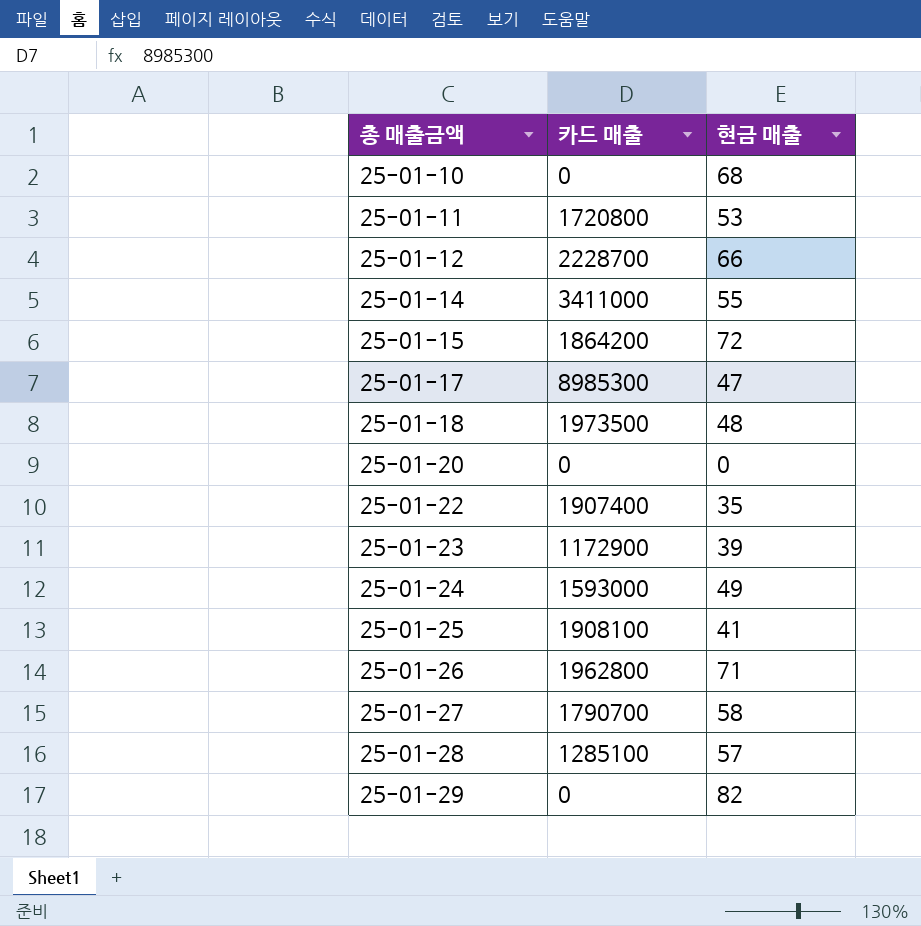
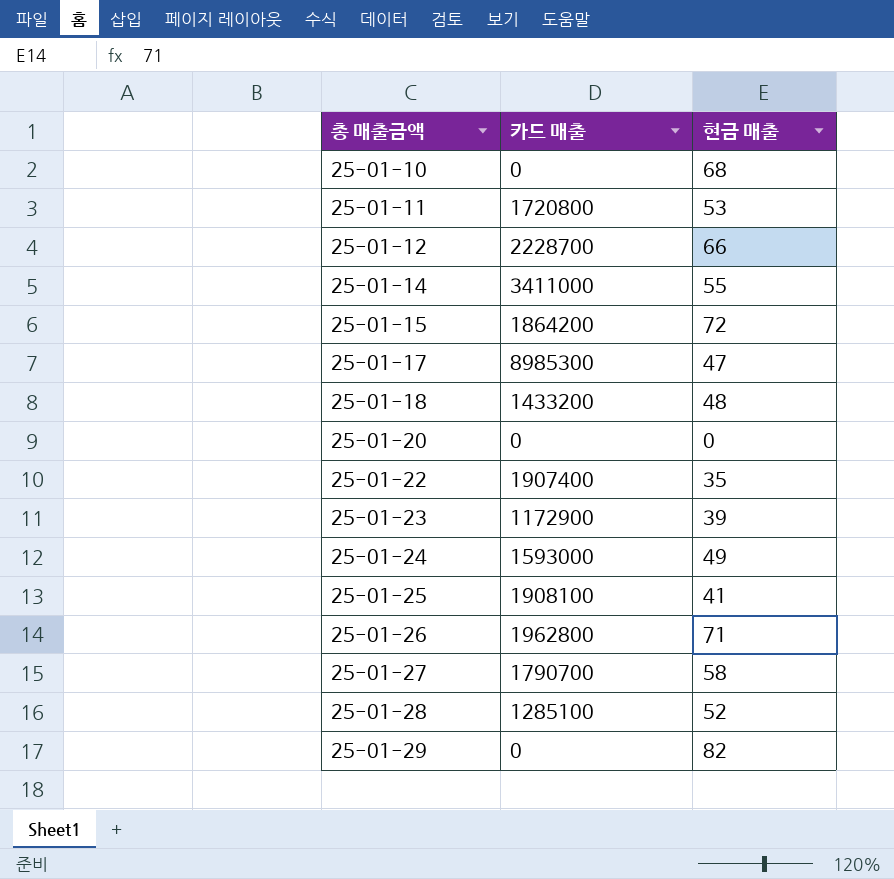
25-01-18 | 카드 매출: 1973500 -> 1433200
25-01-28 | 현금 매출: 57 -> 52

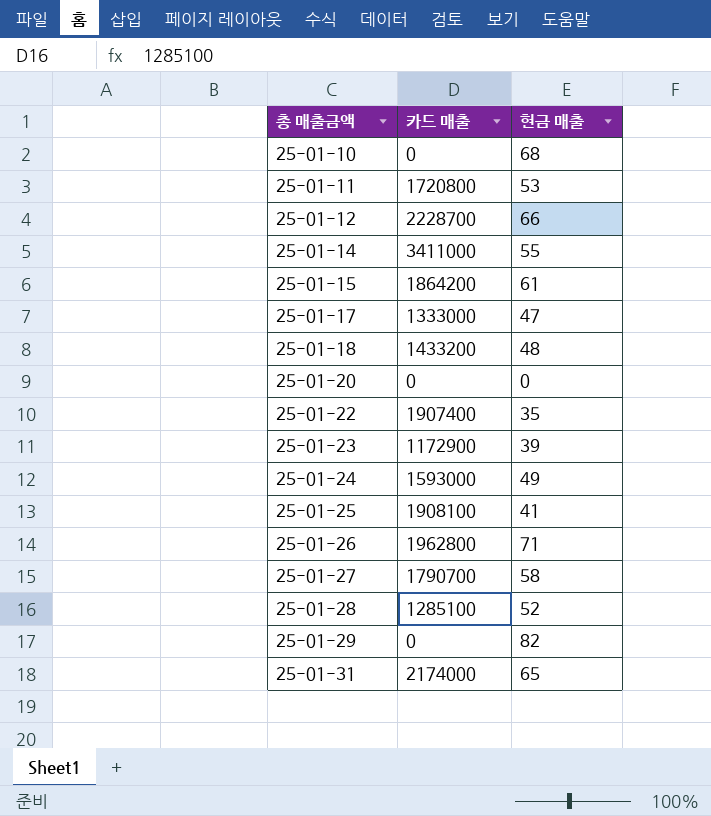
25-01-15 | 현금 매출: 72 -> 61
25-01-17 | 카드 매출: 8985300 -> 1333000
row 25-01-31: none -> 2174000 | 65

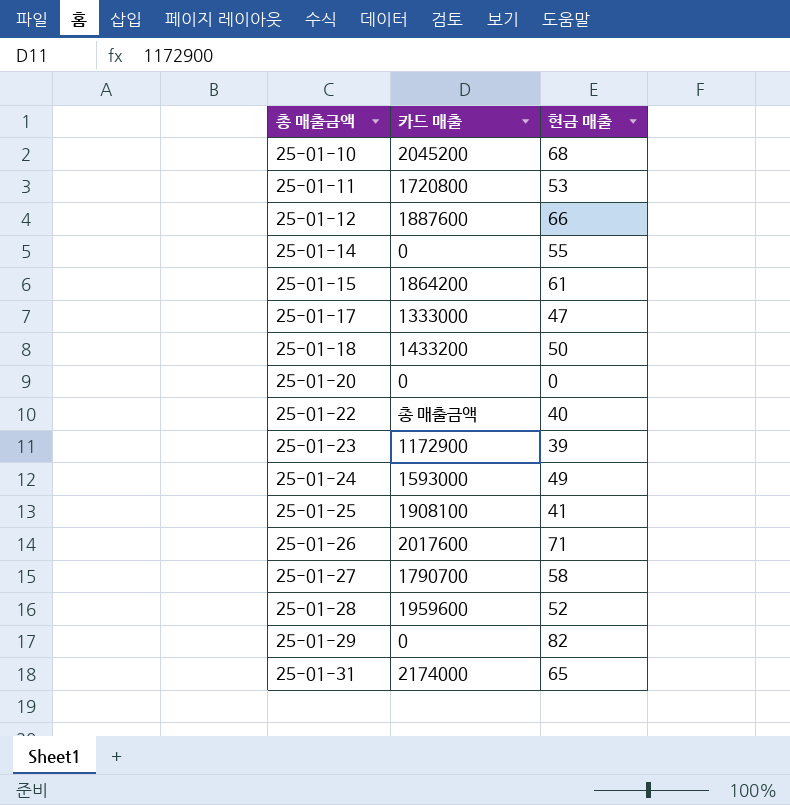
25-01-10 | 카드 매출: 0 -> 2045200
25-01-12 | 카드 매출: 2228700 -> 1887600
25-01-14 | 카드 매출: 3411000 -> 0
25-01-18 | 현금 매출: 48 -> 50
25-01-22 | 카드 매출: 1907400 -> 총 매출금액
25-01-22 | 현금 매출: 35 -> 40
25-01-26 | 카드 매출: 1962800 -> 2017600
25-01-28 | 카드 매출: 1285100 -> 1959600

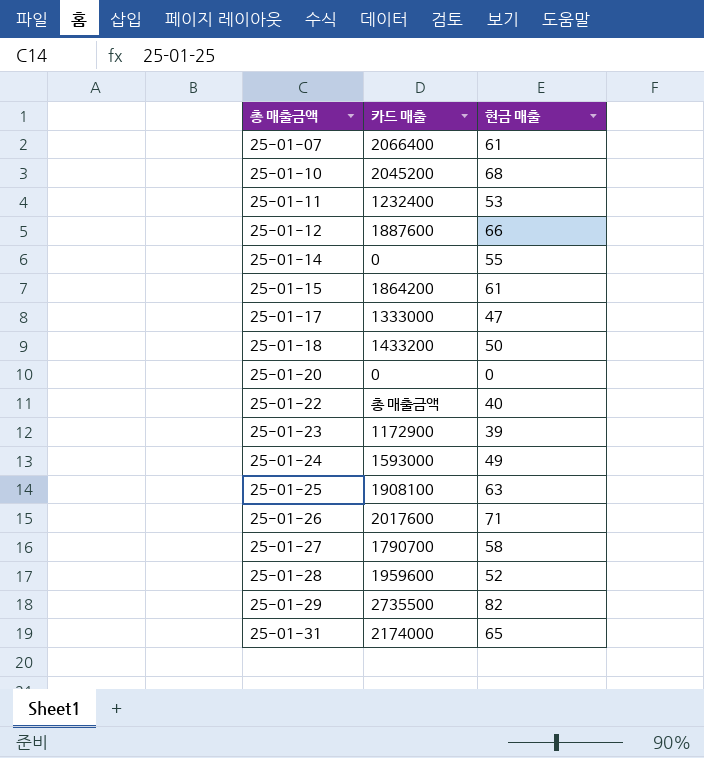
row 25-01-07: none -> 2066400 | 61
25-01-11 | 카드 매출: 1720800 -> 1232400
25-01-25 | 현금 매출: 41 -> 63
25-01-29 | 카드 매출: 0 -> 2735500

